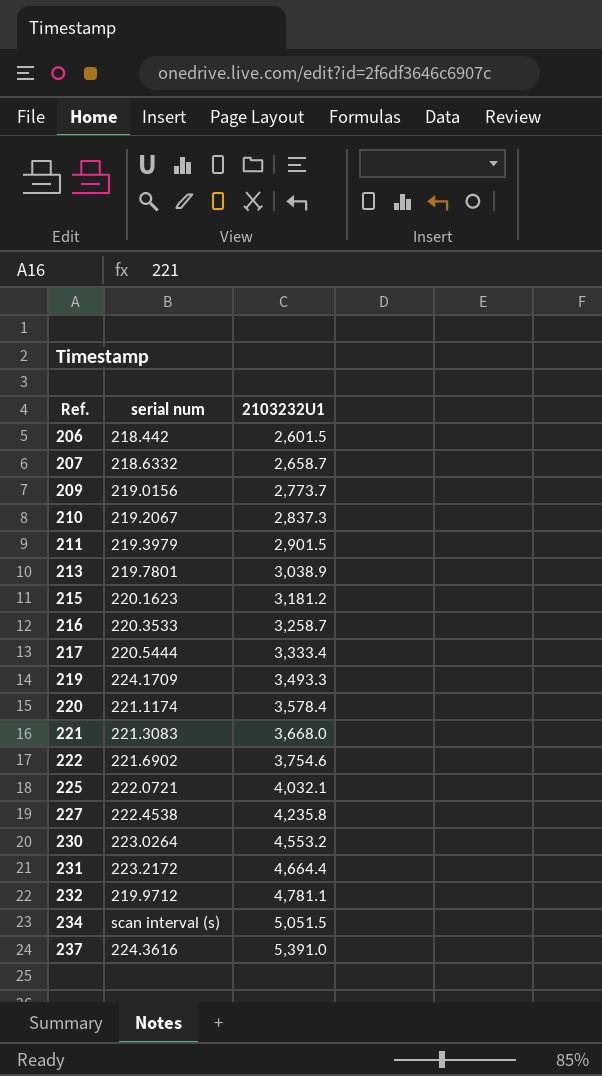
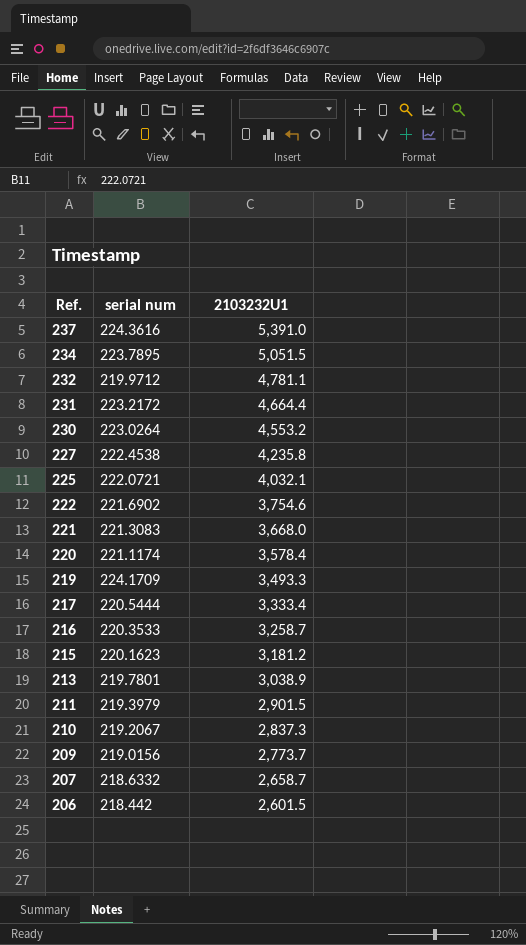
row order: Ref. ascending -> Ref. descending
234 | serial num: scan interval (s) -> 223.7895

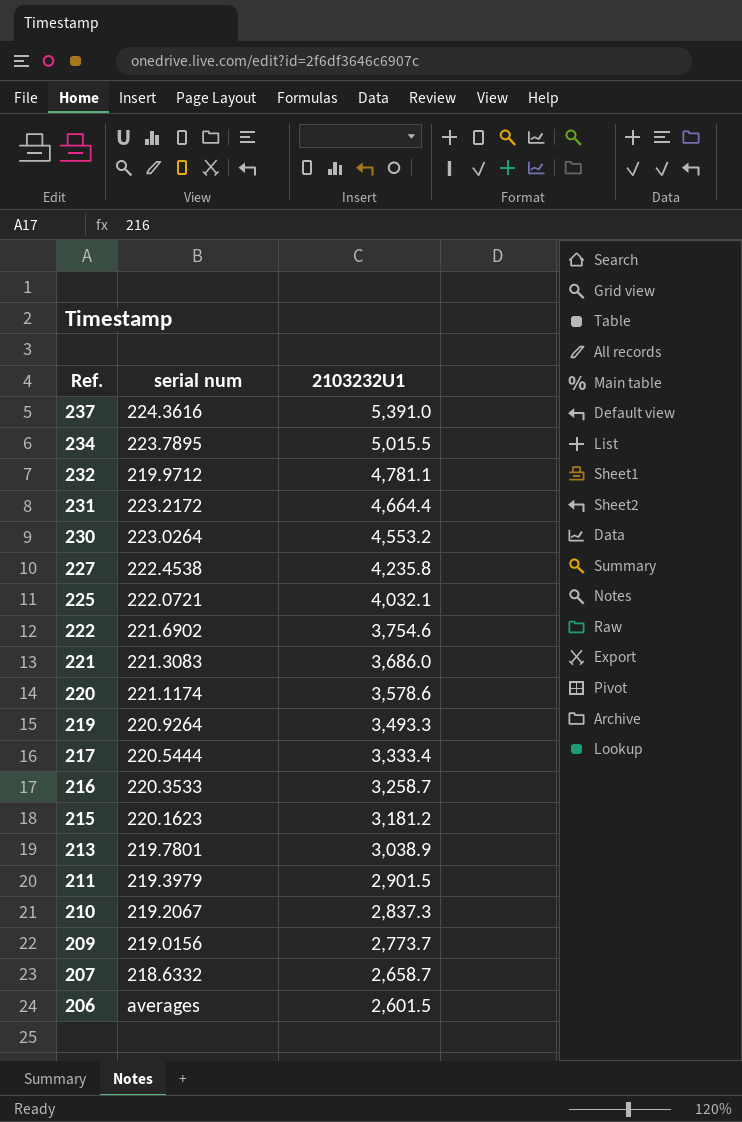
234 | 2103232U1: 5,051.5 -> 5,015.5
221 | 2103232U1: 3,668.0 -> 3,686.0
220 | 2103232U1: 3,578.4 -> 3,578.6
219 | serial num: 224.1709 -> 220.9264
206 | serial num: 218.442 -> averages

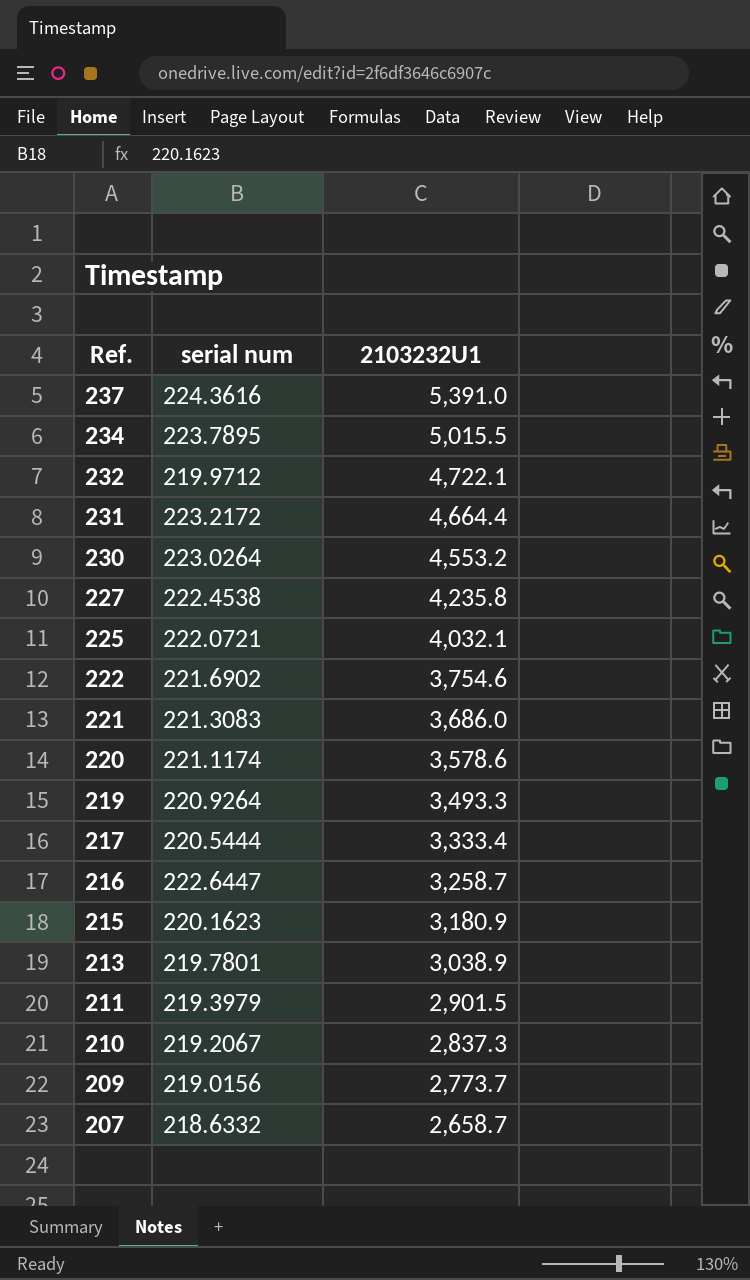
row 206: averages | 2,601.5 -> none
232 | 2103232U1: 4,781.1 -> 4,722.1
216 | serial num: 220.3533 -> 222.6447
215 | 2103232U1: 3,181.2 -> 3,180.9

